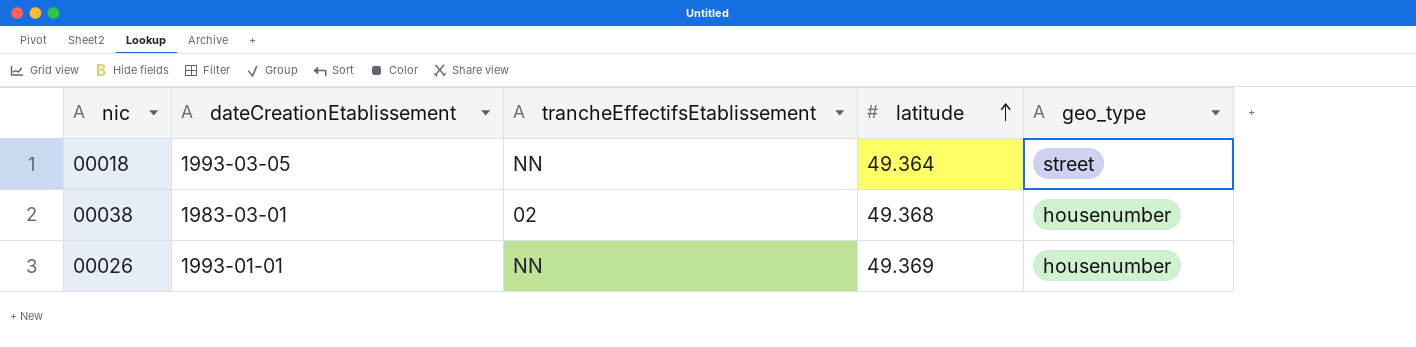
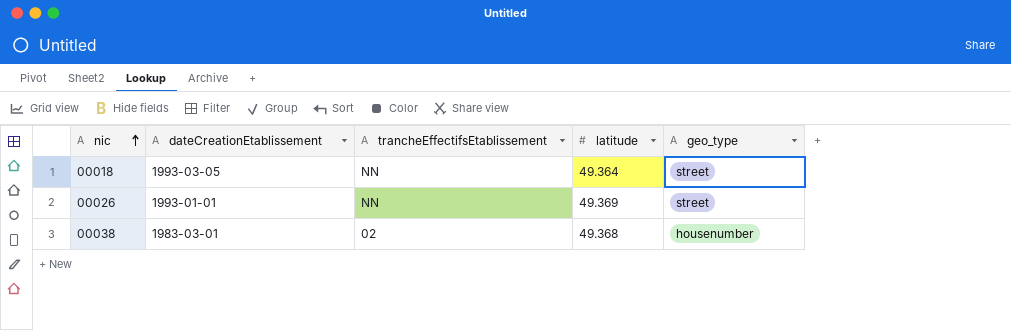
row order: latitude ascending -> nic ascending
00026 | geo_type: housenumber -> street

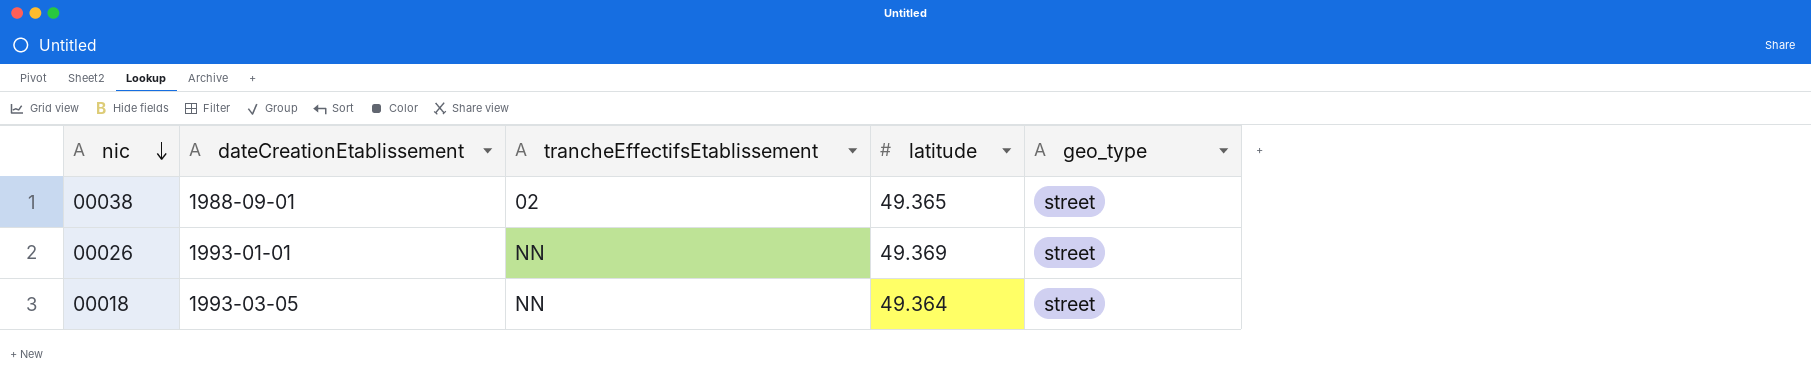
row order: nic ascending -> nic descending
00038 | dateCreationEtablissement: 1983-03-01 -> 1988-09-01
00038 | latitude: 49.368 -> 49.365
00038 | geo_type: housenumber -> street

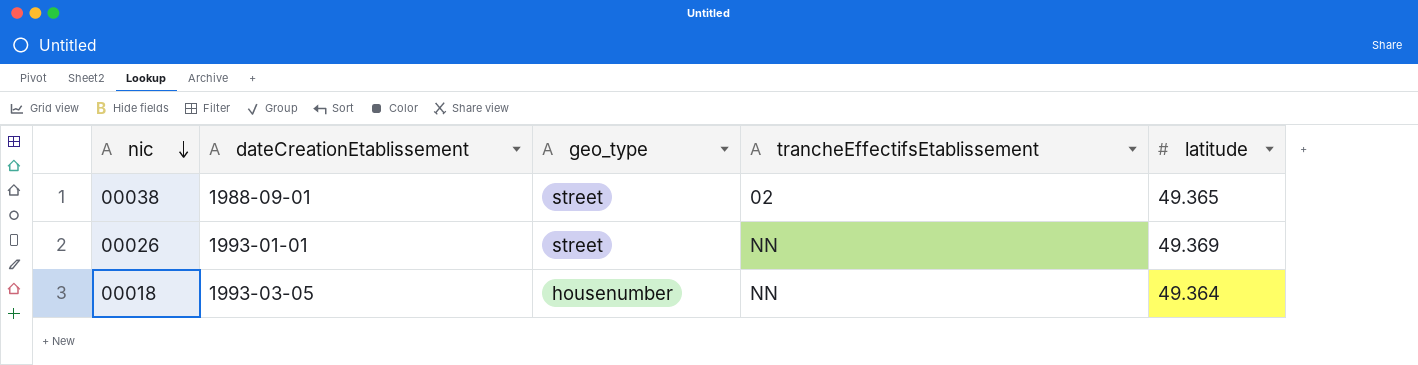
column geo_type | position: 5 -> 3
00018 | geo_type: street -> housenumber

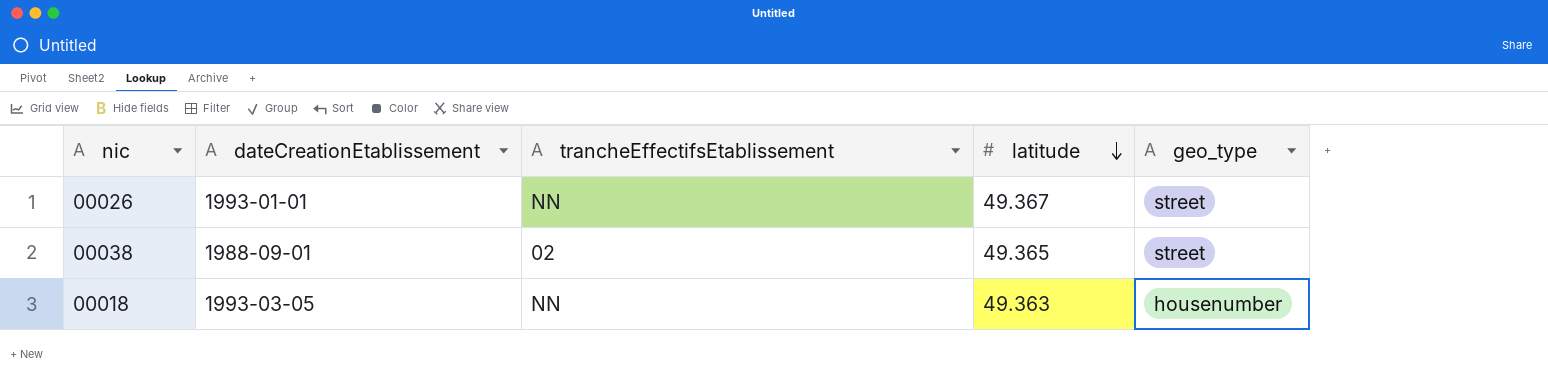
row order: nic descending -> latitude descending
column geo_type | position: 3 -> 5
00026 | latitude: 49.369 -> 49.367
00018 | latitude: 49.364 -> 49.363

